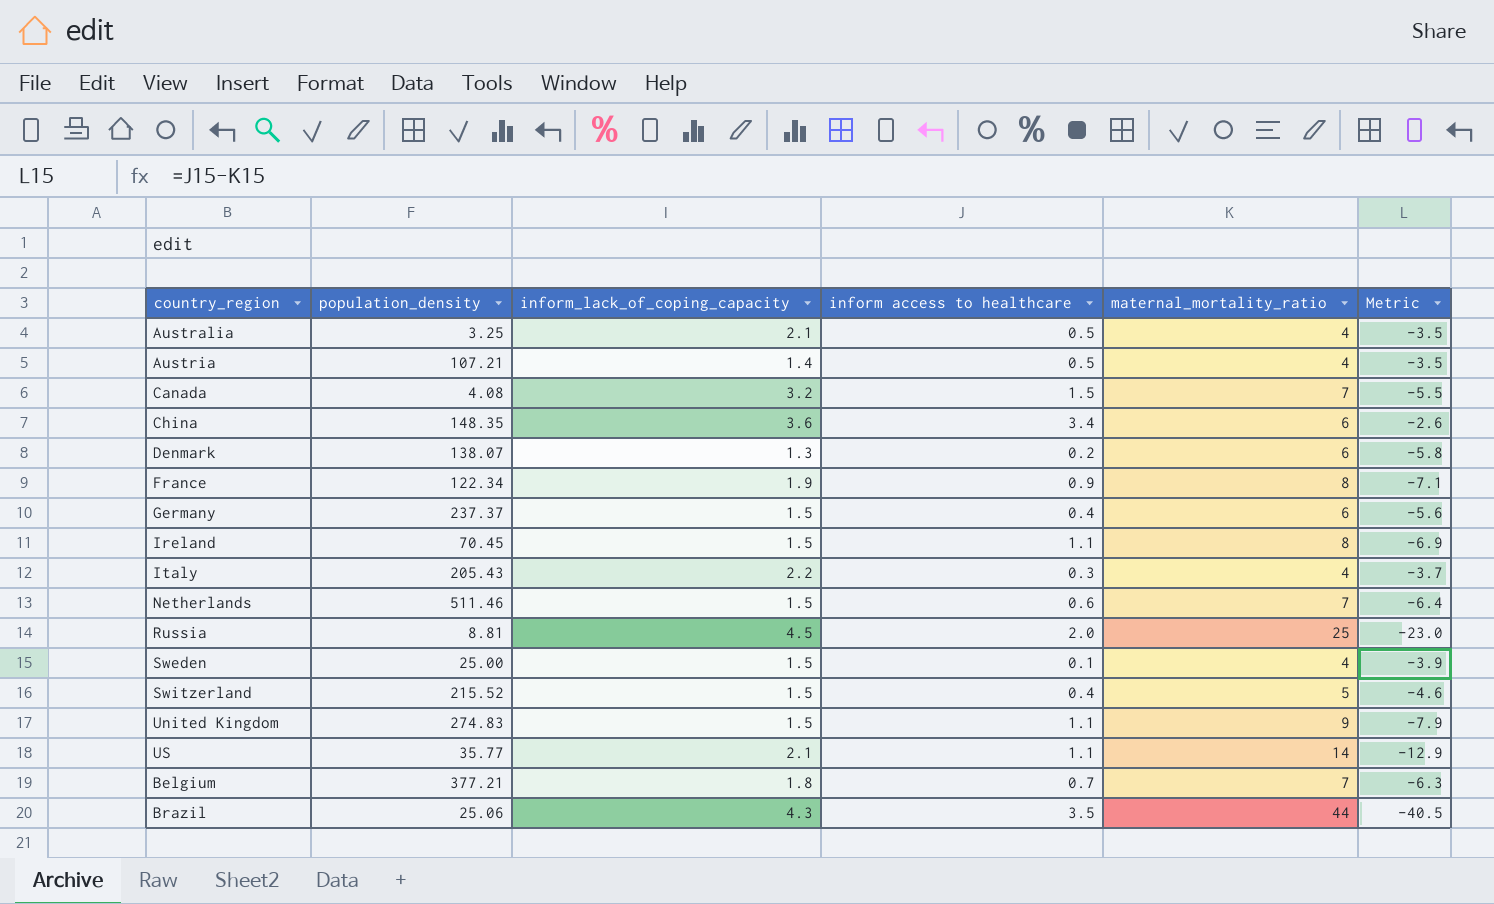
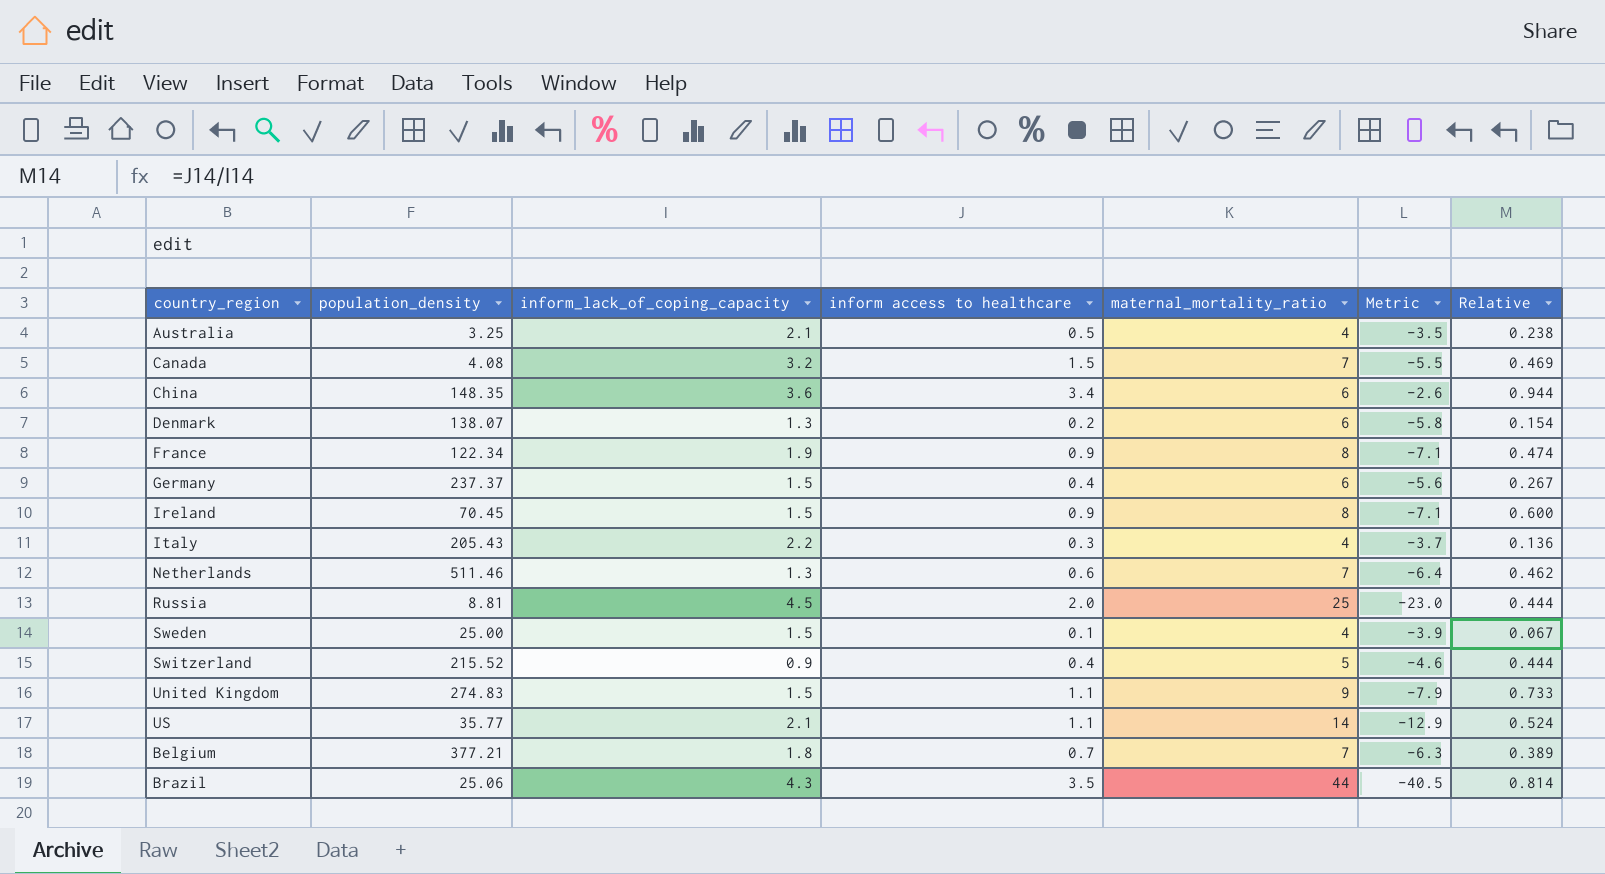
column Relative | formula: none -> [inform access to healthcare] / [inform_lack_of_coping_capacity]
row Austria: 107.21 | 1.4 | 0.5 | 4 | -3.5 -> none
Ireland | inform access to healthcare: 1.1 -> 0.9
Ireland | Metric: -6.9 -> -7.1
Netherlands | inform_lack_of_coping_capacity: 1.5 -> 1.3
Switzerland | inform_lack_of_coping_capacity: 1.5 -> 0.9

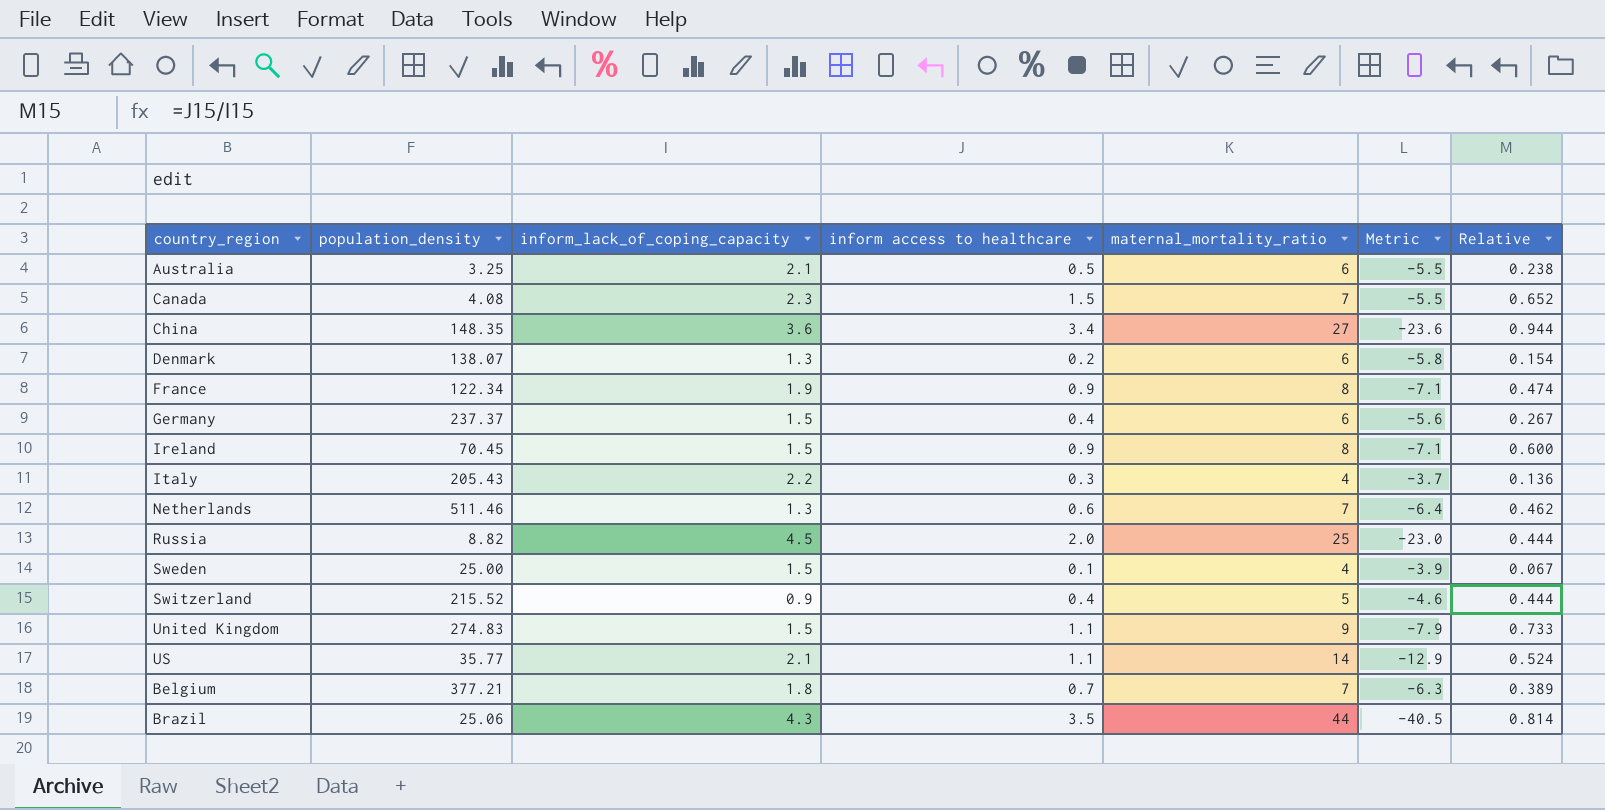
Australia | maternal_mortality_ratio: 4 -> 6
Australia | Metric: -3.5 -> -5.5
Canada | inform_lack_of_coping_capacity: 3.2 -> 2.3
Canada | Relative: 0.469 -> 0.652
China | maternal_mortality_ratio: 6 -> 27
China | Metric: -2.6 -> -23.6
Russia | population_density: 8.81 -> 8.82

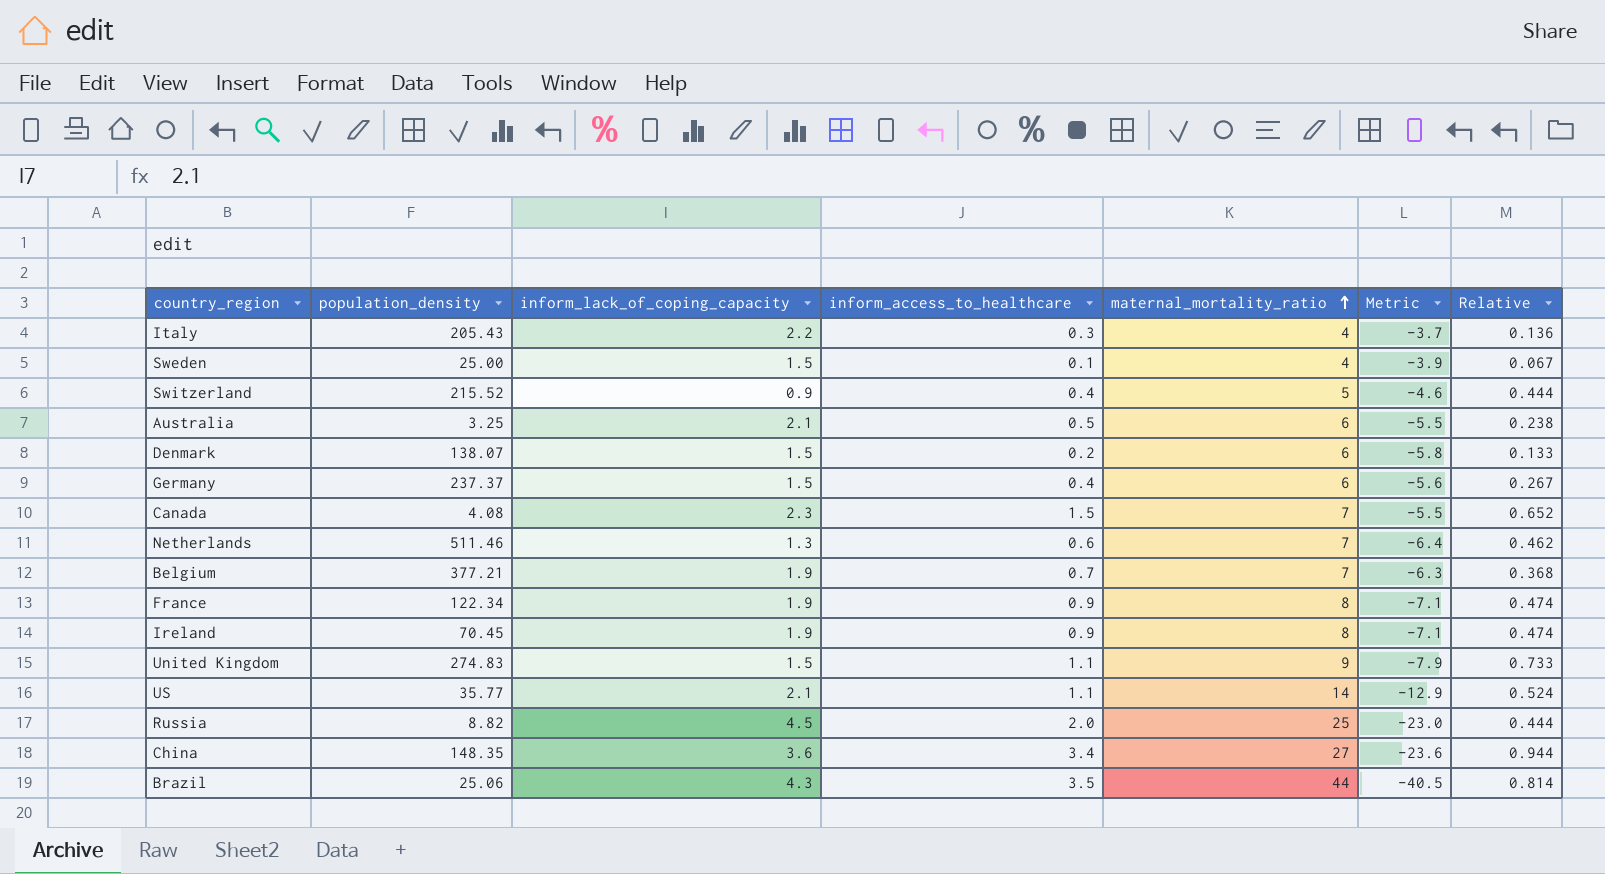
row order: none -> maternal_mortality_ratio ascending
column name: inform access to healthcare -> inform_access_to_healthcare
Denmark | inform_lack_of_coping_capacity: 1.3 -> 1.5
Denmark | Relative: 0.154 -> 0.133
Belgium | inform_lack_of_coping_capacity: 1.8 -> 1.9
Belgium | Relative: 0.389 -> 0.368
Ireland | inform_lack_of_coping_capacity: 1.5 -> 1.9
Ireland | Relative: 0.600 -> 0.474

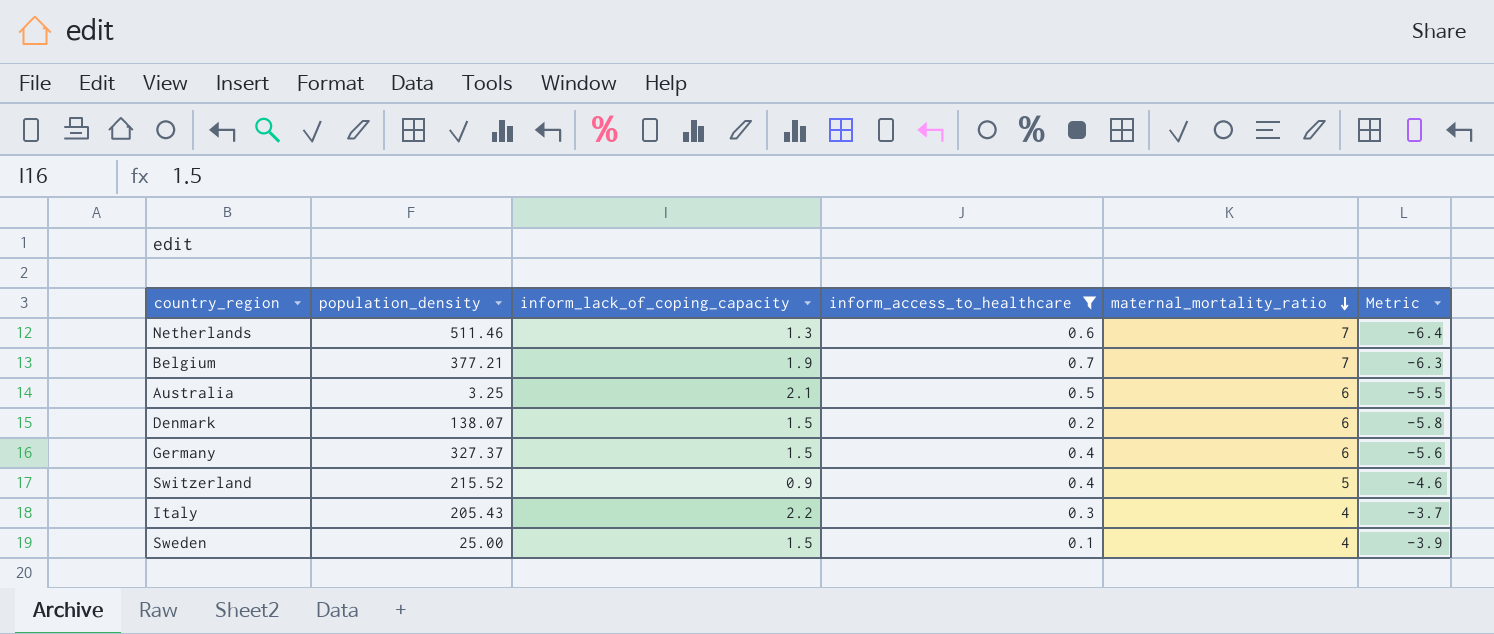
filter: none -> inform_access_to_healthcare <= 0.7
row order: maternal_mortality_ratio ascending -> maternal_mortality_ratio descending
column Relative | formula: [inform_access_to_healthcare] / [inform_lack_of_coping_capacity] -> none
Germany | population_density: 237.37 -> 327.37

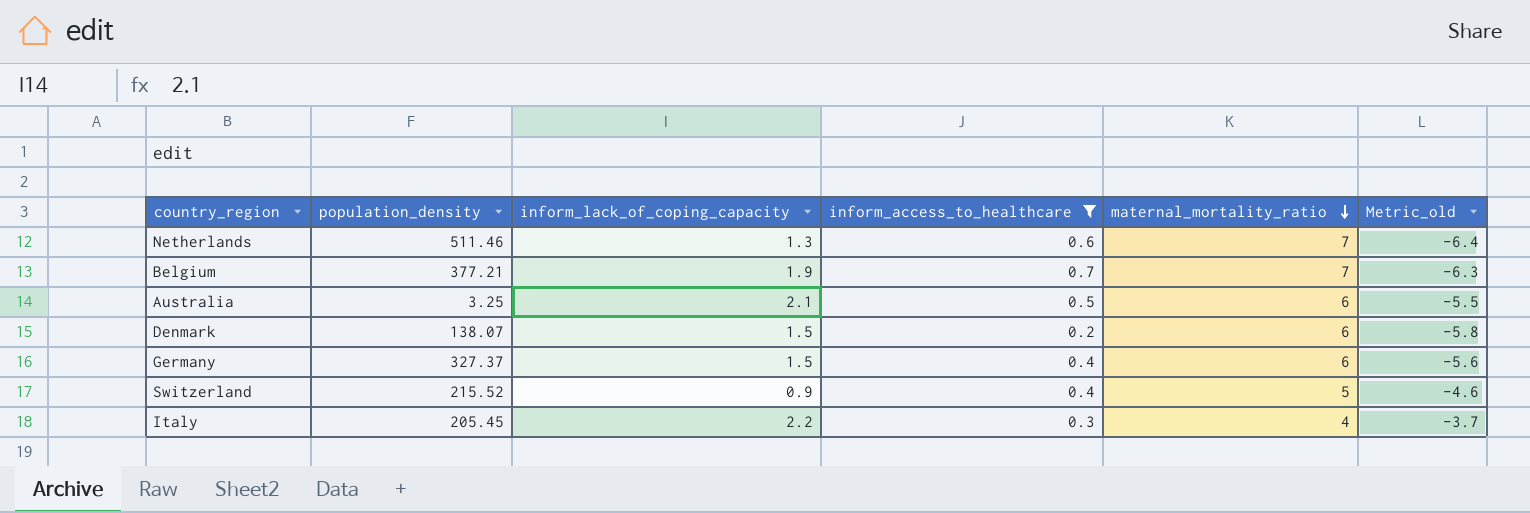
column name: Metric -> Metric_old
row Sweden: 25.00 | 1.5 | 0.1 | 4 | -3.9 -> none
Italy | population_density: 205.43 -> 205.45

